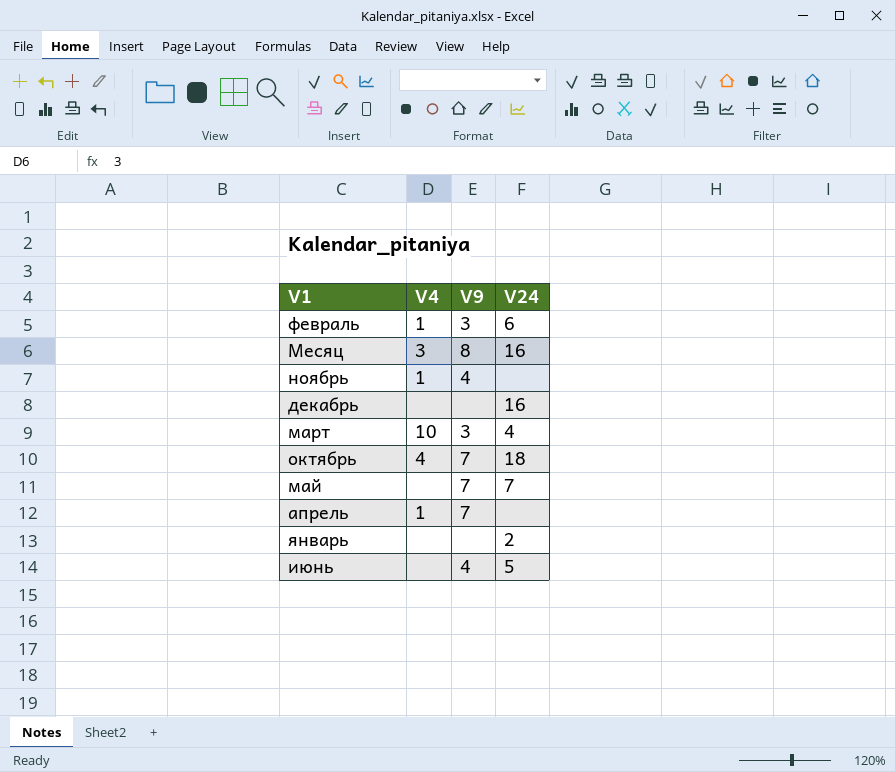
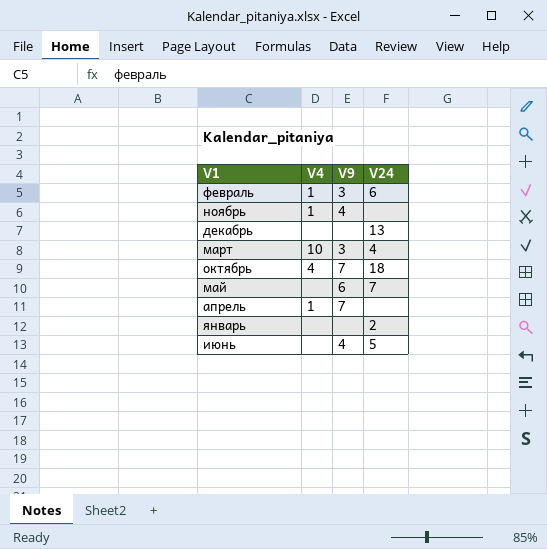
row Месяц: 3 | 8 | 16 -> none
декабрь | V24: 16 -> 13
май | V9: 7 -> 6

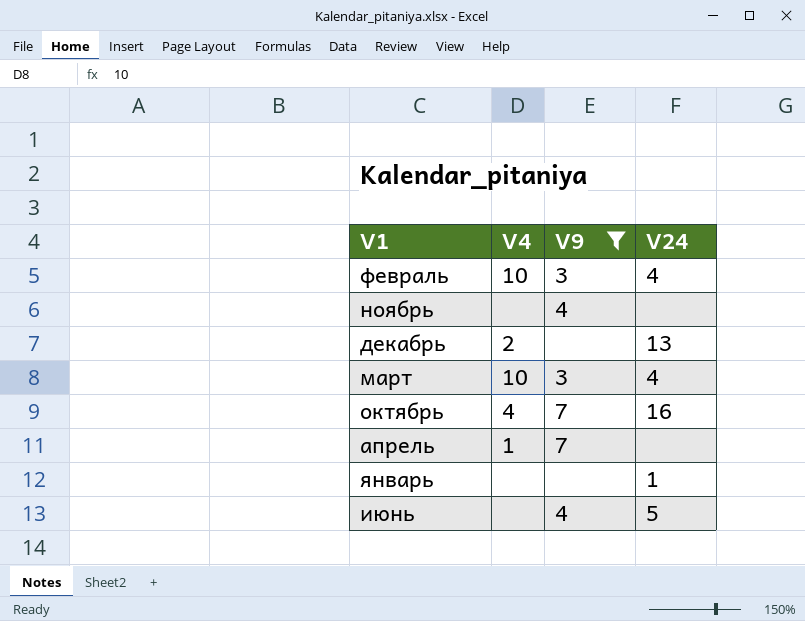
filter: none -> V9 != 6
февраль | V4: 1 -> 10
февраль | V24: 6 -> 4
ноябрь | V4: 1 -> none
декабрь | V4: none -> 2
октябрь | V24: 18 -> 16
январь | V24: 2 -> 1

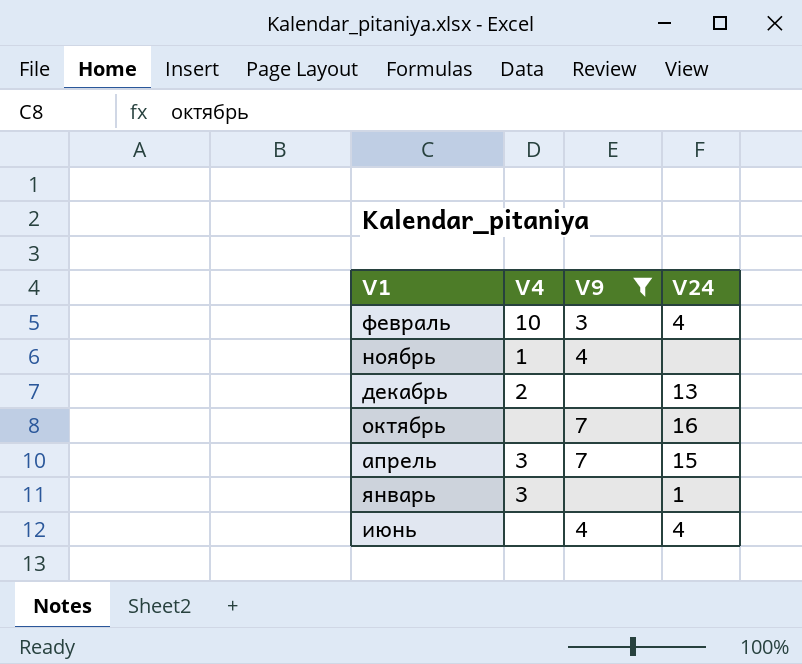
row март: 10 | 3 | 4 -> none
ноябрь | V4: none -> 1
октябрь | V4: 4 -> none
апрель | V4: 1 -> 3
апрель | V24: none -> 15
январь | V4: none -> 3
июнь | V24: 5 -> 4

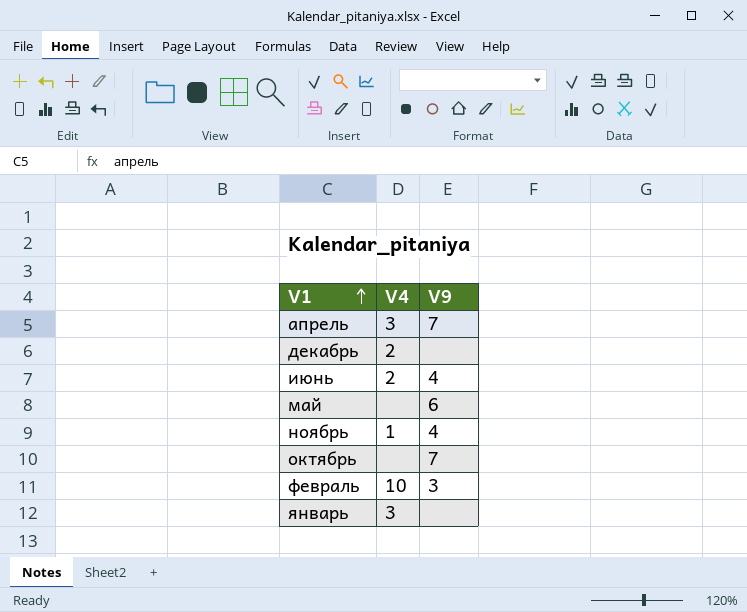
filter: V9 != 6 -> none
row order: none -> V1 ascending
column V24 | position: 4 -> none
июнь | V4: none -> 2

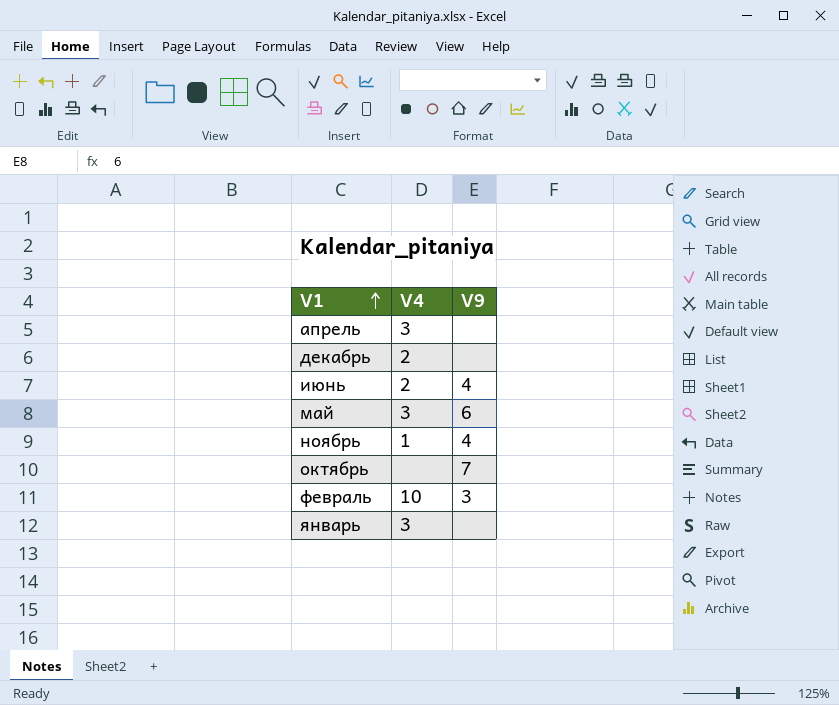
апрель | V9: 7 -> none
май | V4: none -> 3

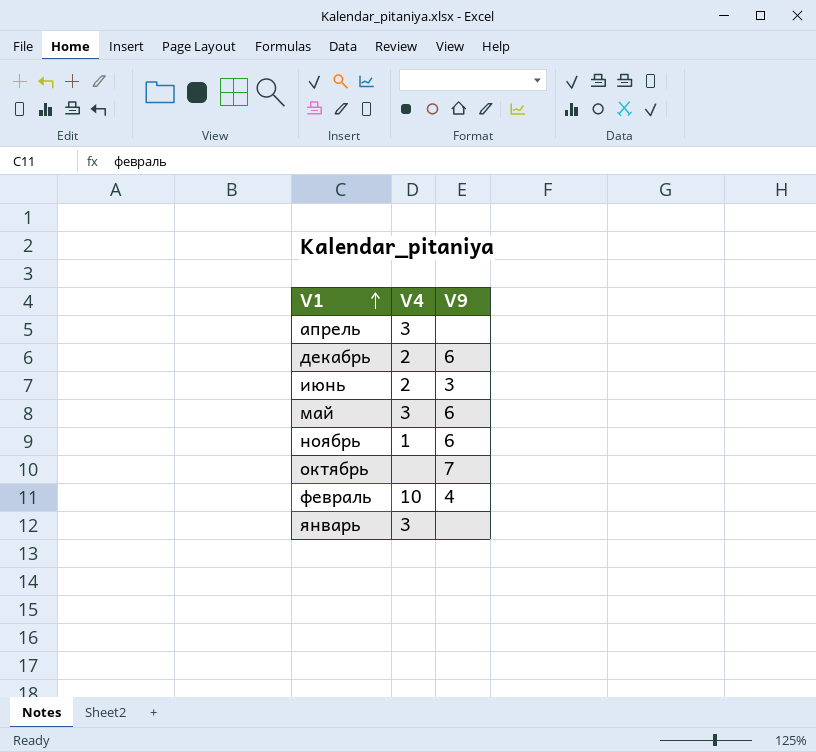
декабрь | V9: none -> 6
июнь | V9: 4 -> 3
ноябрь | V9: 4 -> 6
февраль | V9: 3 -> 4

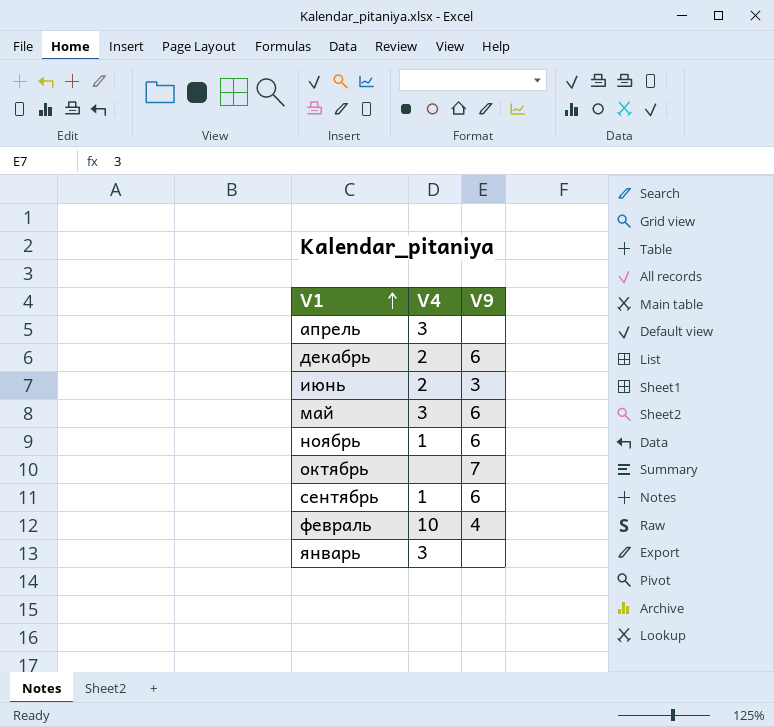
row сентябрь: none -> 1 | 6

